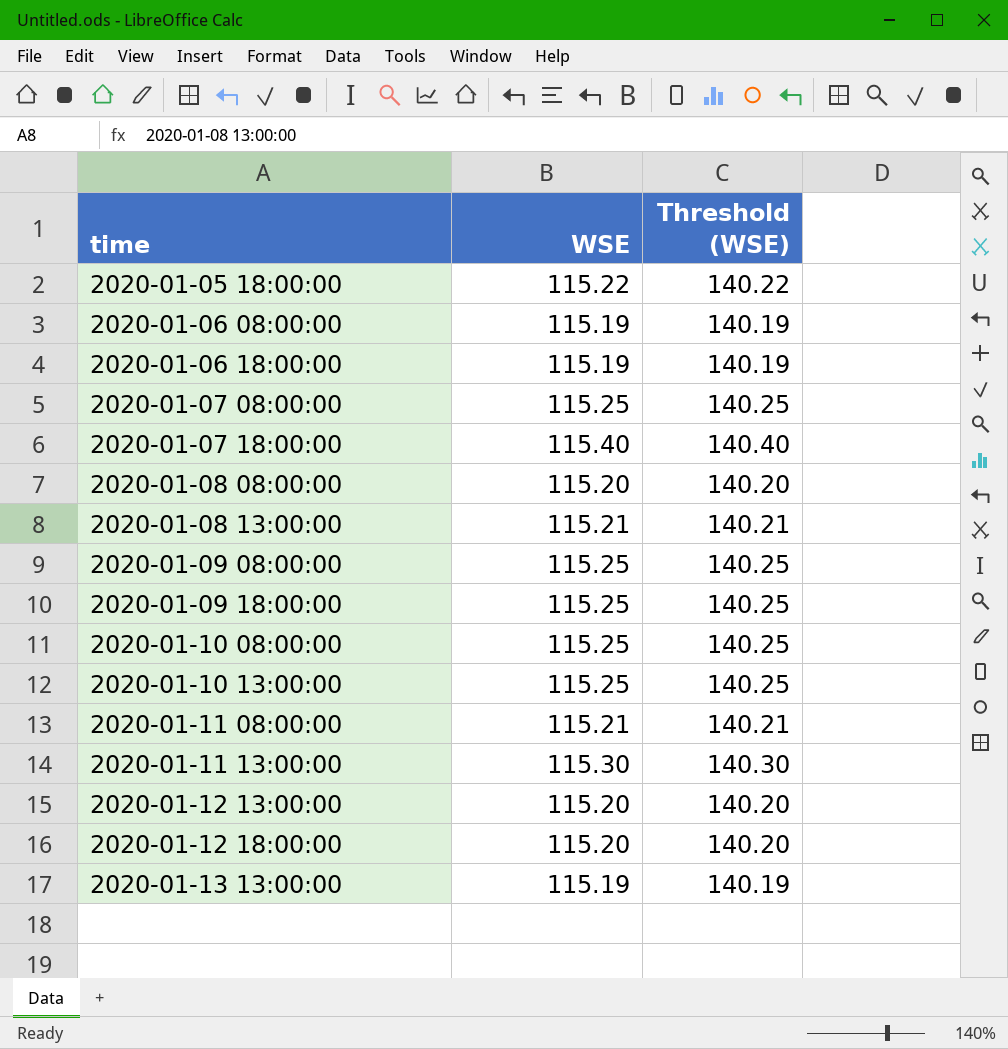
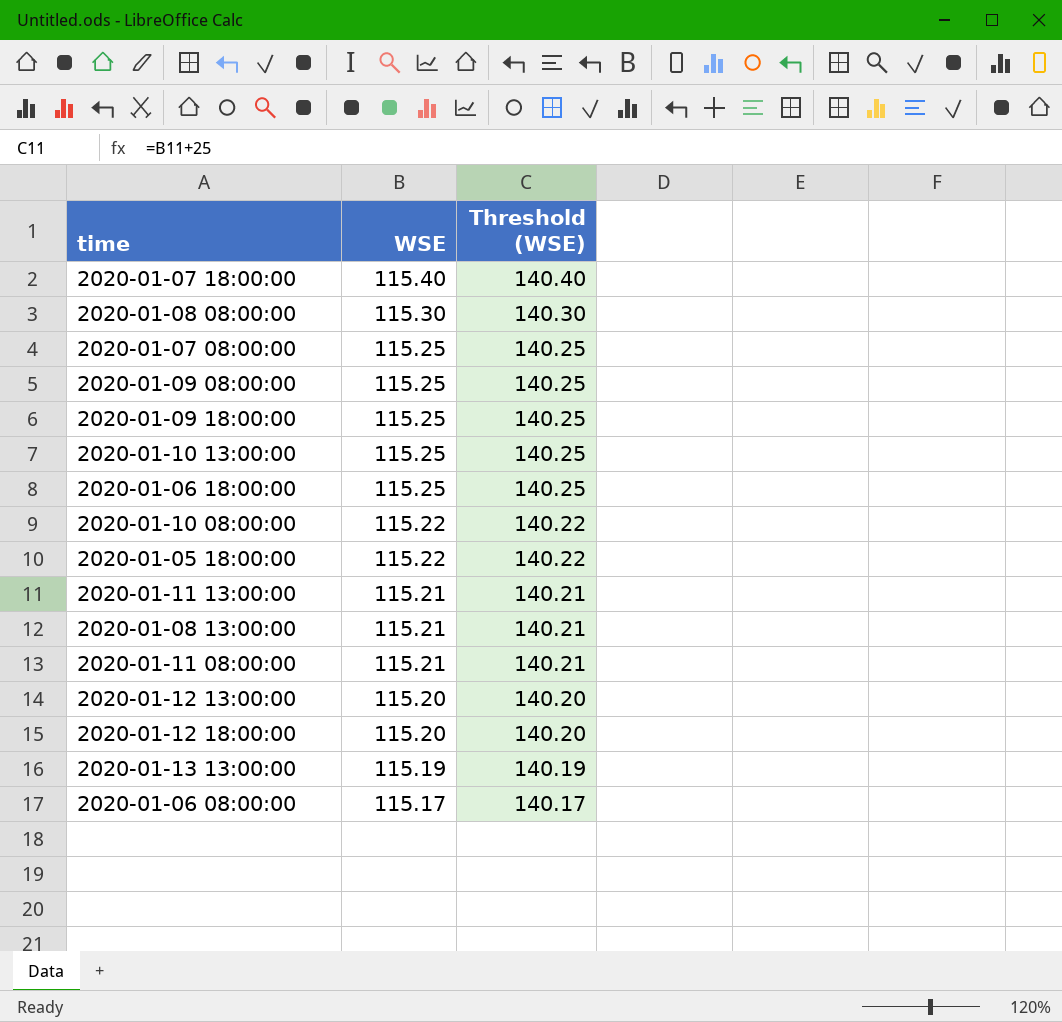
row order: time ascending -> WSE descending
2020-01-08 08:00:00 | WSE: 115.20 -> 115.30
2020-01-08 08:00:00 | Threshold (WSE): 140.20 -> 140.30
2020-01-06 18:00:00 | WSE: 115.19 -> 115.25
2020-01-06 18:00:00 | Threshold (WSE): 140.19 -> 140.25
2020-01-10 08:00:00 | WSE: 115.25 -> 115.22
2020-01-10 08:00:00 | Threshold (WSE): 140.25 -> 140.22
2020-01-11 13:00:00 | WSE: 115.30 -> 115.21
2020-01-11 13:00:00 | Threshold (WSE): 140.30 -> 140.21
2020-01-06 08:00:00 | WSE: 115.19 -> 115.17
2020-01-06 08:00:00 | Threshold (WSE): 140.19 -> 140.17

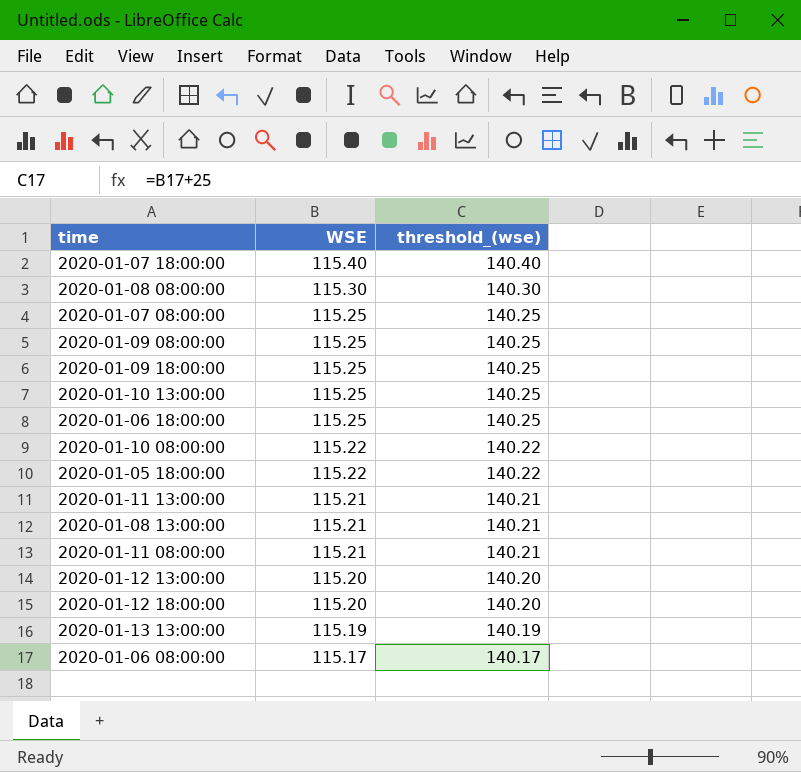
column name: Threshold (WSE) -> threshold_(wse)

